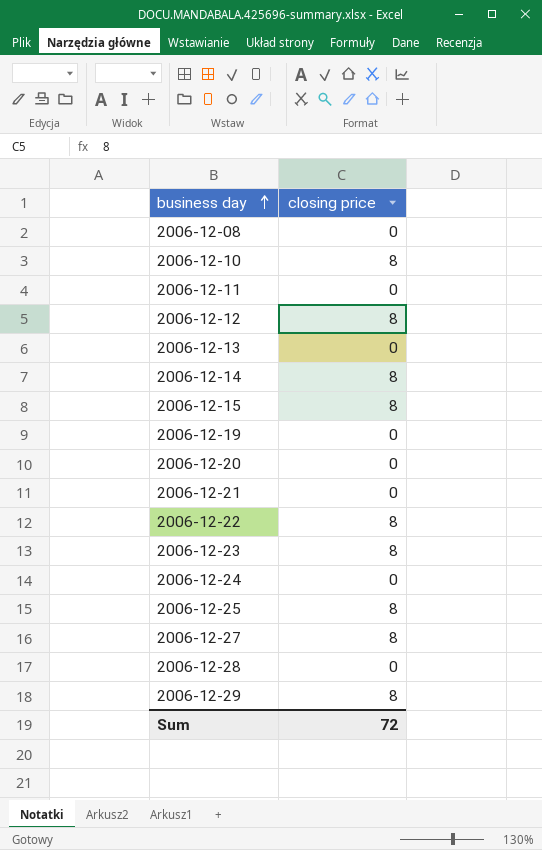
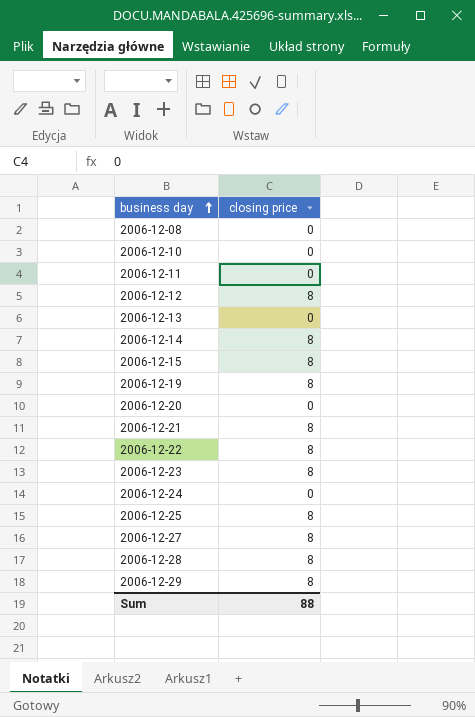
2006-12-10 | closing price: 8 -> 0
2006-12-19 | closing price: 0 -> 8
2006-12-21 | closing price: 0 -> 8
2006-12-28 | closing price: 0 -> 8
Sum | closing price: 72 -> 88

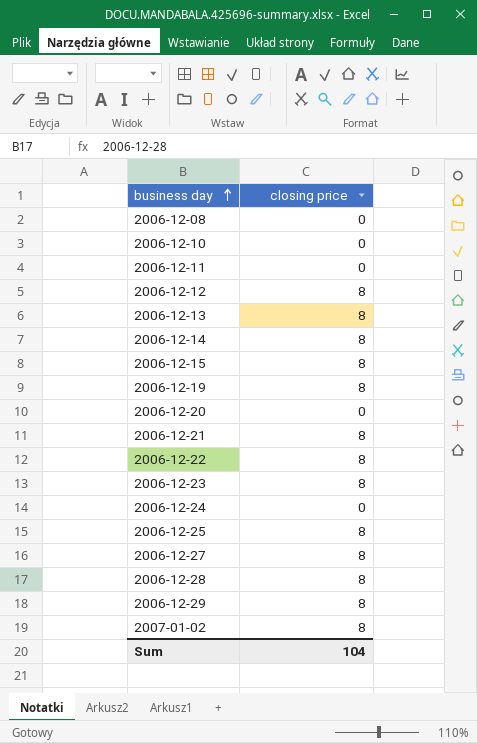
2006-12-13 | closing price: 0 -> 8
row 2007-01-02: none -> 8
Sum | closing price: 88 -> 104

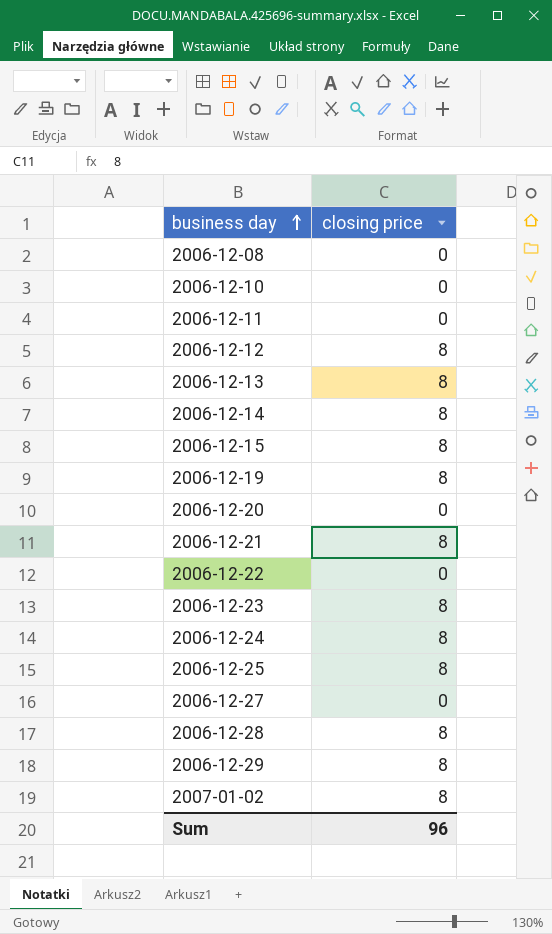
2006-12-22 | closing price: 8 -> 0
2006-12-24 | closing price: 0 -> 8
2006-12-27 | closing price: 8 -> 0
Sum | closing price: 104 -> 96

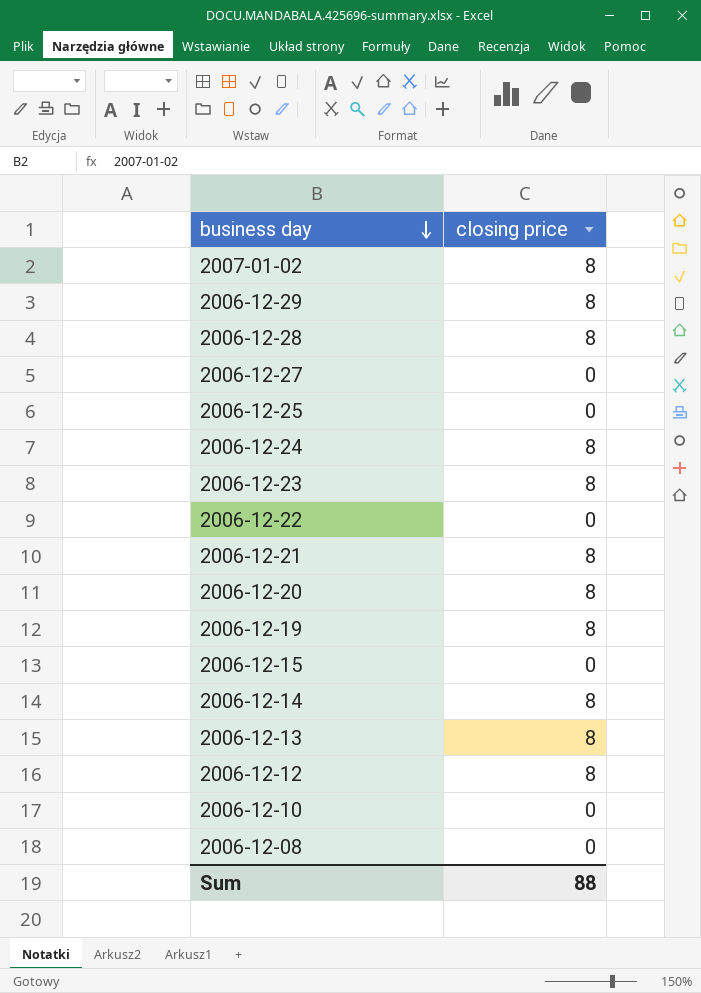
row order: business day ascending -> business day descending
row 2006-12-11: 0 -> none
2006-12-25 | closing price: 8 -> 0
2006-12-20 | closing price: 0 -> 8
2006-12-15 | closing price: 8 -> 0
Sum | closing price: 96 -> 88

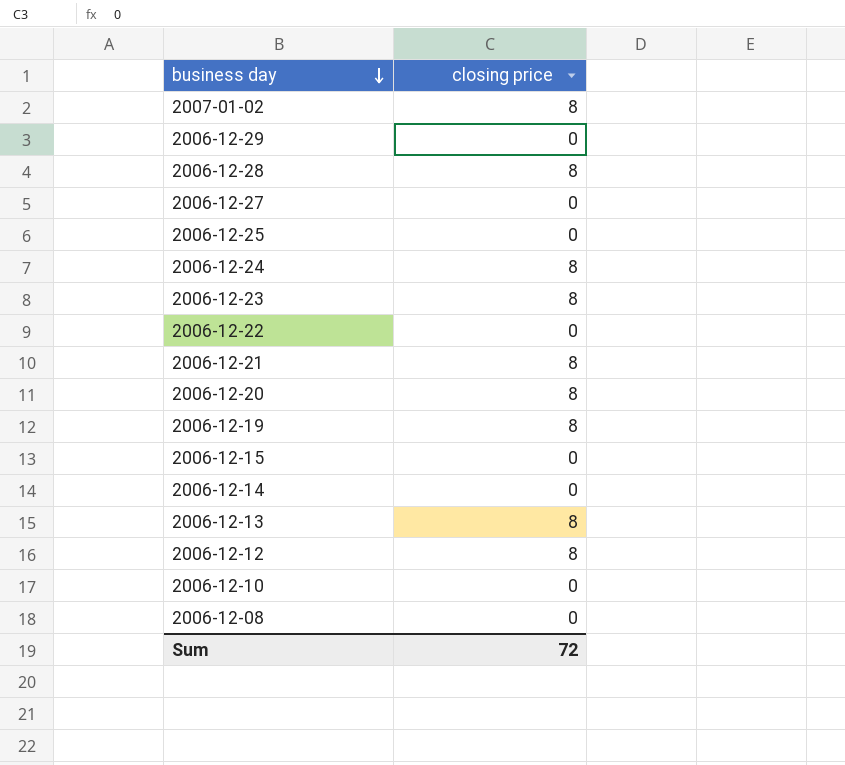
2006-12-29 | closing price: 8 -> 0
2006-12-14 | closing price: 8 -> 0
Sum | closing price: 88 -> 72

